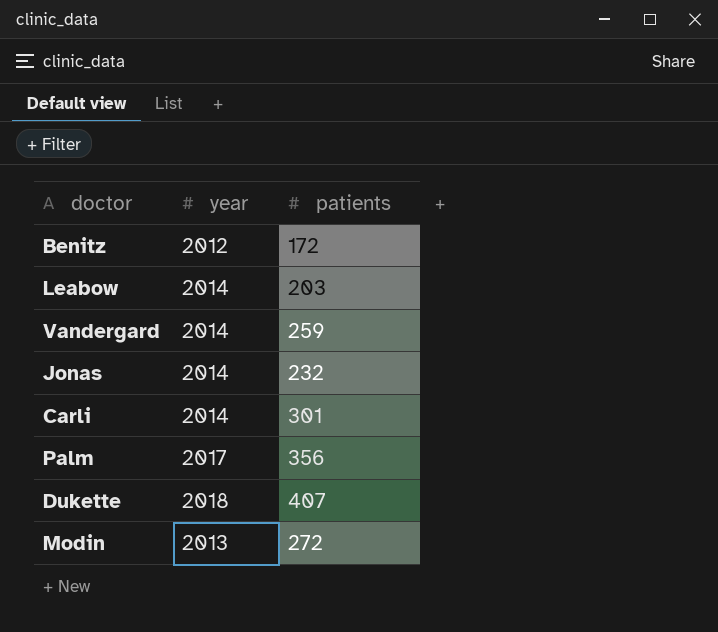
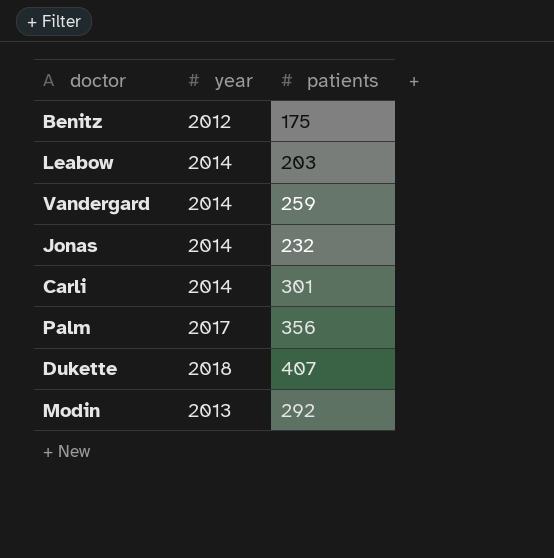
Benitz | patients: 172 -> 175
Modin | patients: 272 -> 292

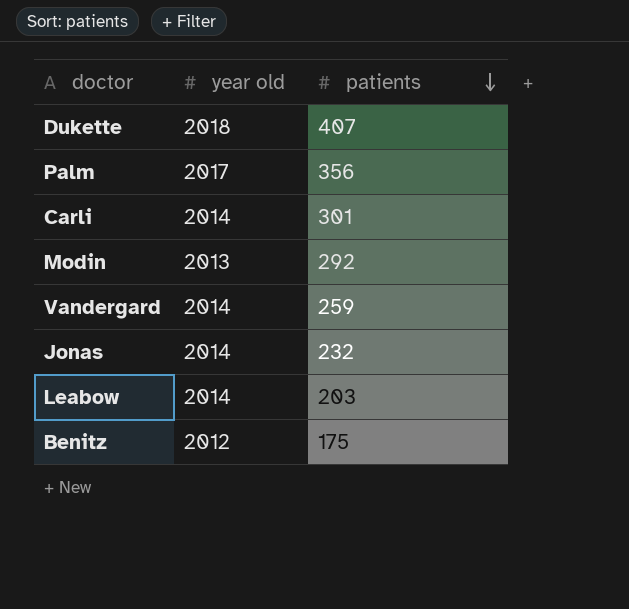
row order: none -> patients descending
column name: year -> year old

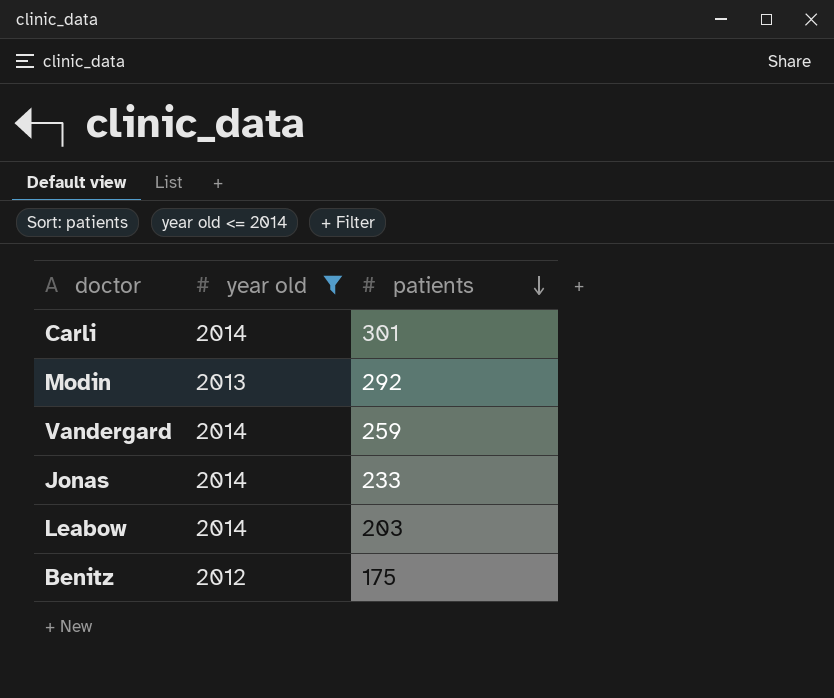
filter: none -> year old <= 2014
Jonas | patients: 232 -> 233

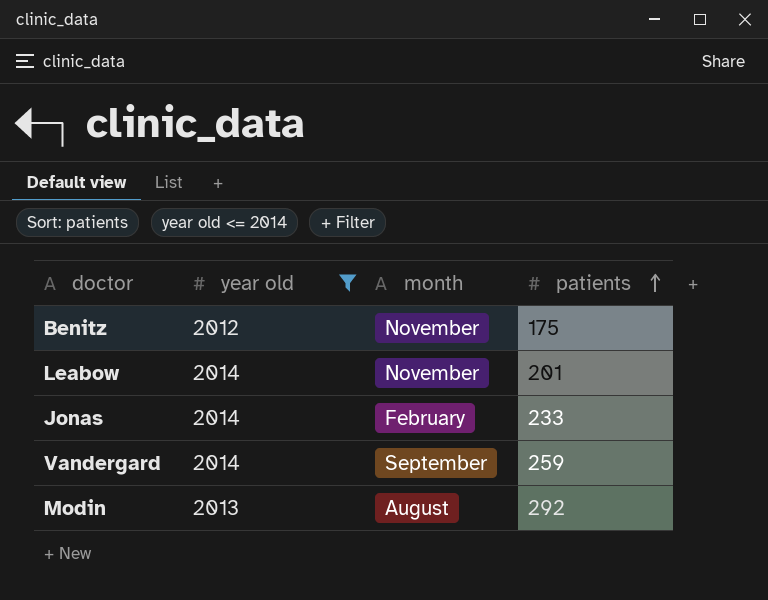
row order: patients descending -> patients ascending
column month | position: none -> 3
row Carli: 2014 | 301 -> none
Leabow | patients: 203 -> 201

